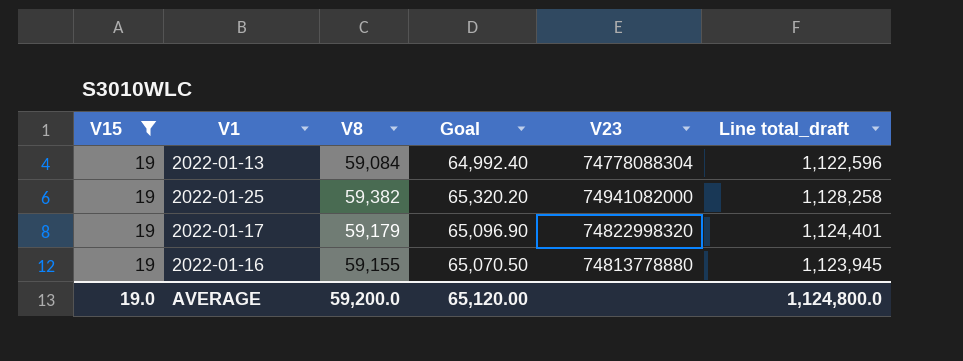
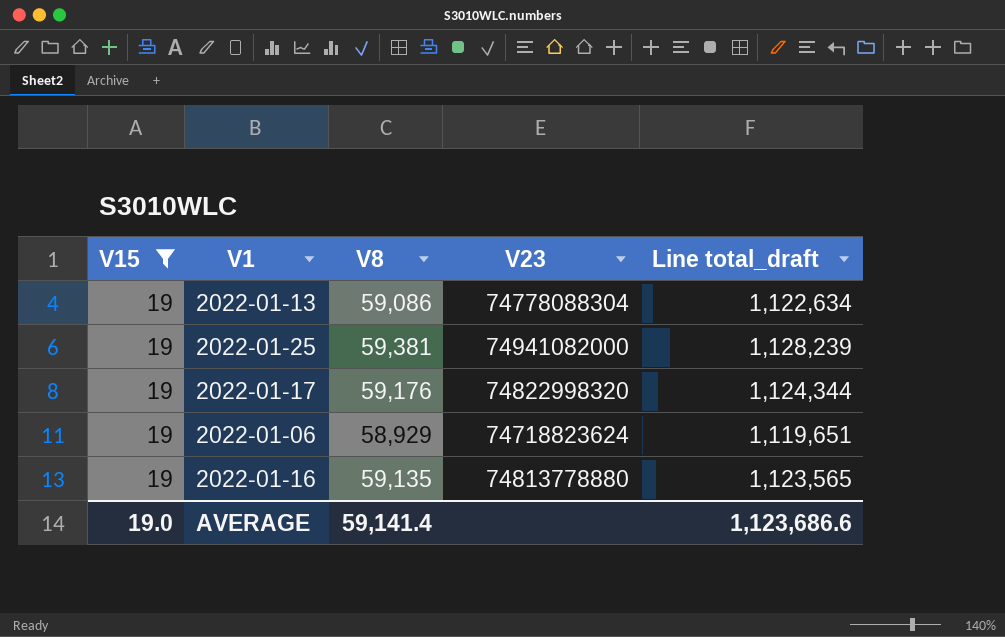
column Goal | formula: [V8] * 1.1 -> none
2022-01-13 | V8: 59,084 -> 59,086
2022-01-13 | Line total_draft: 1,122,596 -> 1,122,634
2022-01-25 | V8: 59,382 -> 59,381
2022-01-25 | Line total_draft: 1,128,258 -> 1,128,239
2022-01-17 | V8: 59,179 -> 59,176
2022-01-17 | Line total_draft: 1,124,401 -> 1,124,344
row 2022-01-06: none -> 19 | 58,929 | 74718823624 | 1,119,651
2022-01-16 | V8: 59,155 -> 59,135
2022-01-16 | Line total_draft: 1,123,945 -> 1,123,565
AVERAGE | V8: 59,200.0 -> 59,141.4
AVERAGE | Line total_draft: 1,124,800.0 -> 1,123,686.6

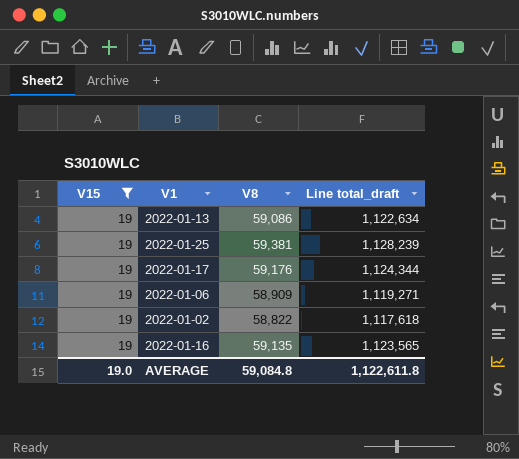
column V23 | position: 4 -> none
2022-01-06 | V8: 58,929 -> 58,909
2022-01-06 | Line total_draft: 1,119,651 -> 1,119,271
row 2022-01-02: none -> 19 | 58,822 | 1,117,618
AVERAGE | V8: 59,141.4 -> 59,084.8
AVERAGE | Line total_draft: 1,123,686.6 -> 1,122,611.8

